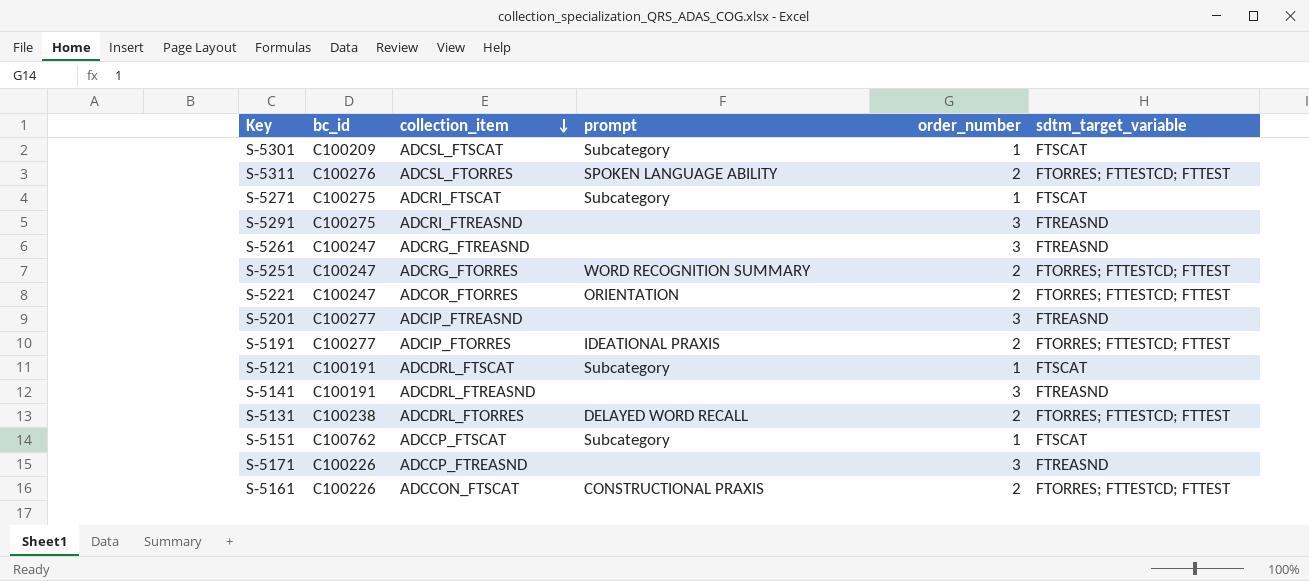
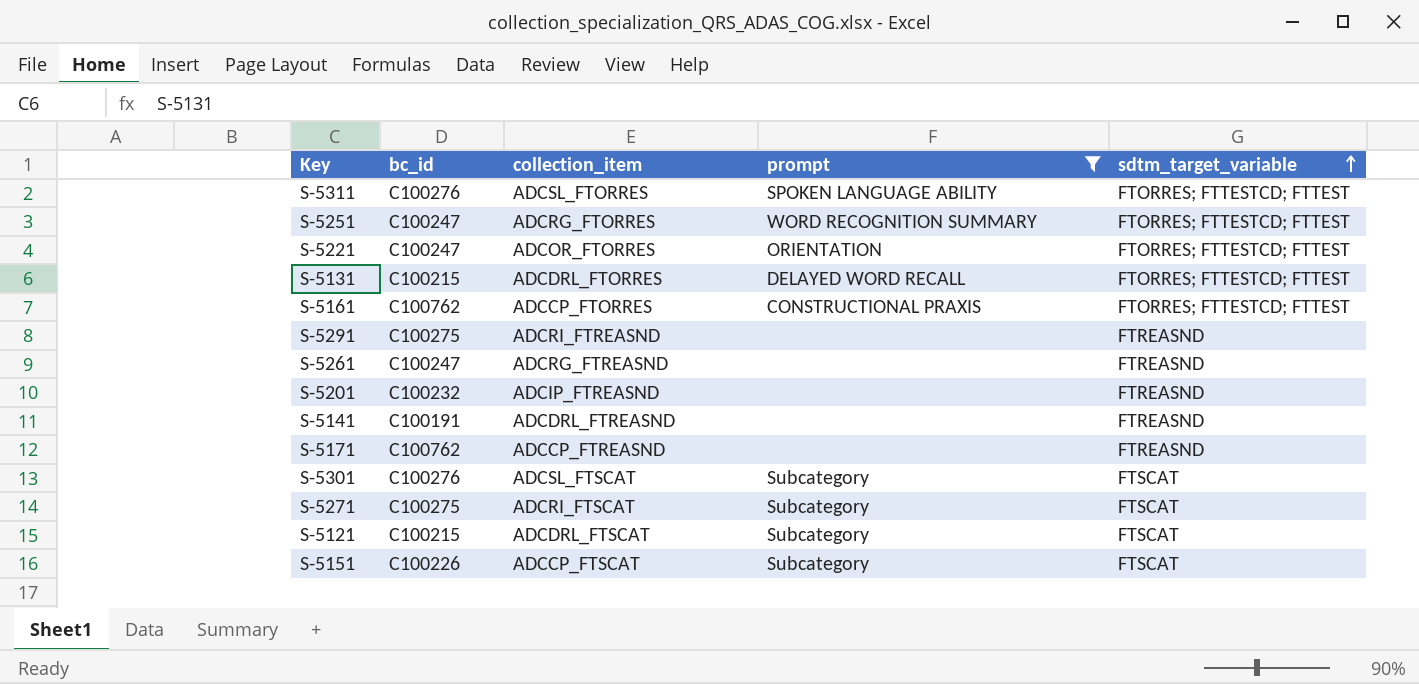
filter: none -> prompt != IDEATIONAL PRAXIS
row order: collection_item descending -> sdtm_target_variable ascending
column order_number | position: 5 -> none
S-5131 | bc_id: C100238 -> C100215
S-5161 | bc_id: C100226 -> C100762
S-5161 | collection_item: ADCCON_FTSCAT -> ADCCP_FTORRES
S-5201 | bc_id: C100277 -> C100232
S-5171 | bc_id: C100226 -> C100762
S-5301 | bc_id: C100209 -> C100276
S-5121 | bc_id: C100191 -> C100215
S-5151 | bc_id: C100762 -> C100226

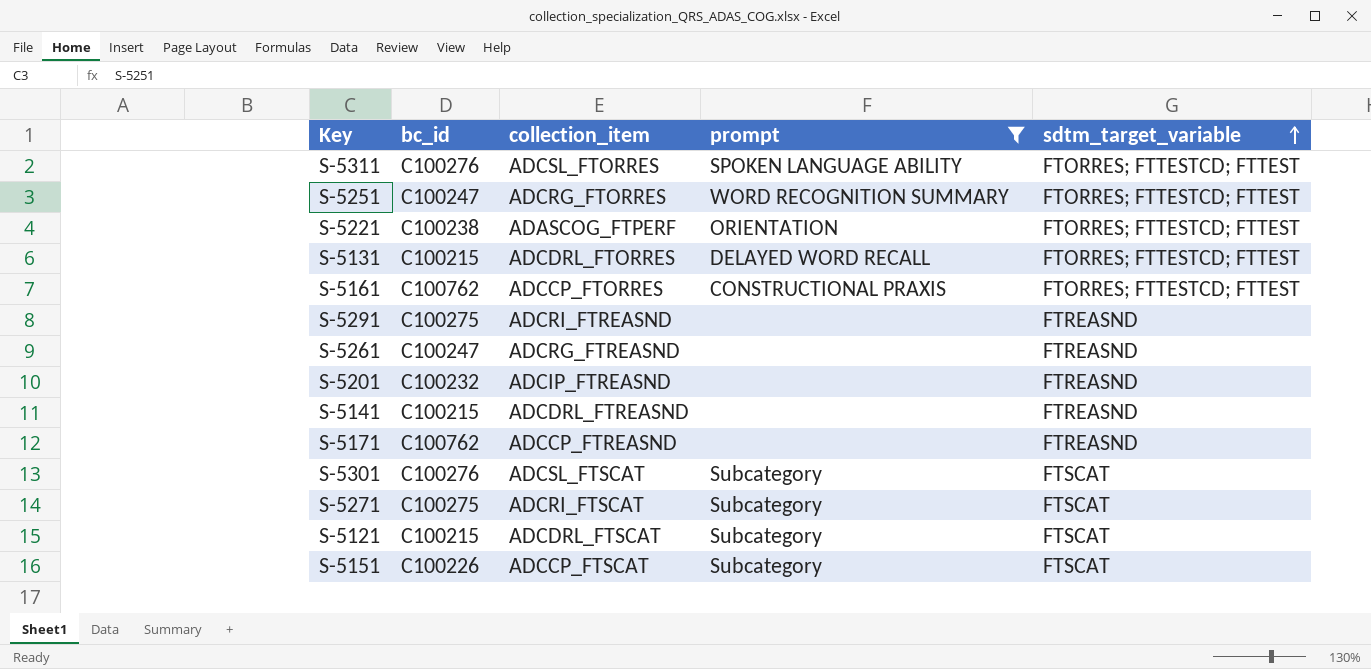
S-5221 | bc_id: C100247 -> C100238
S-5221 | collection_item: ADCOR_FTORRES -> ADASCOG_FTPERF
S-5141 | bc_id: C100191 -> C100215

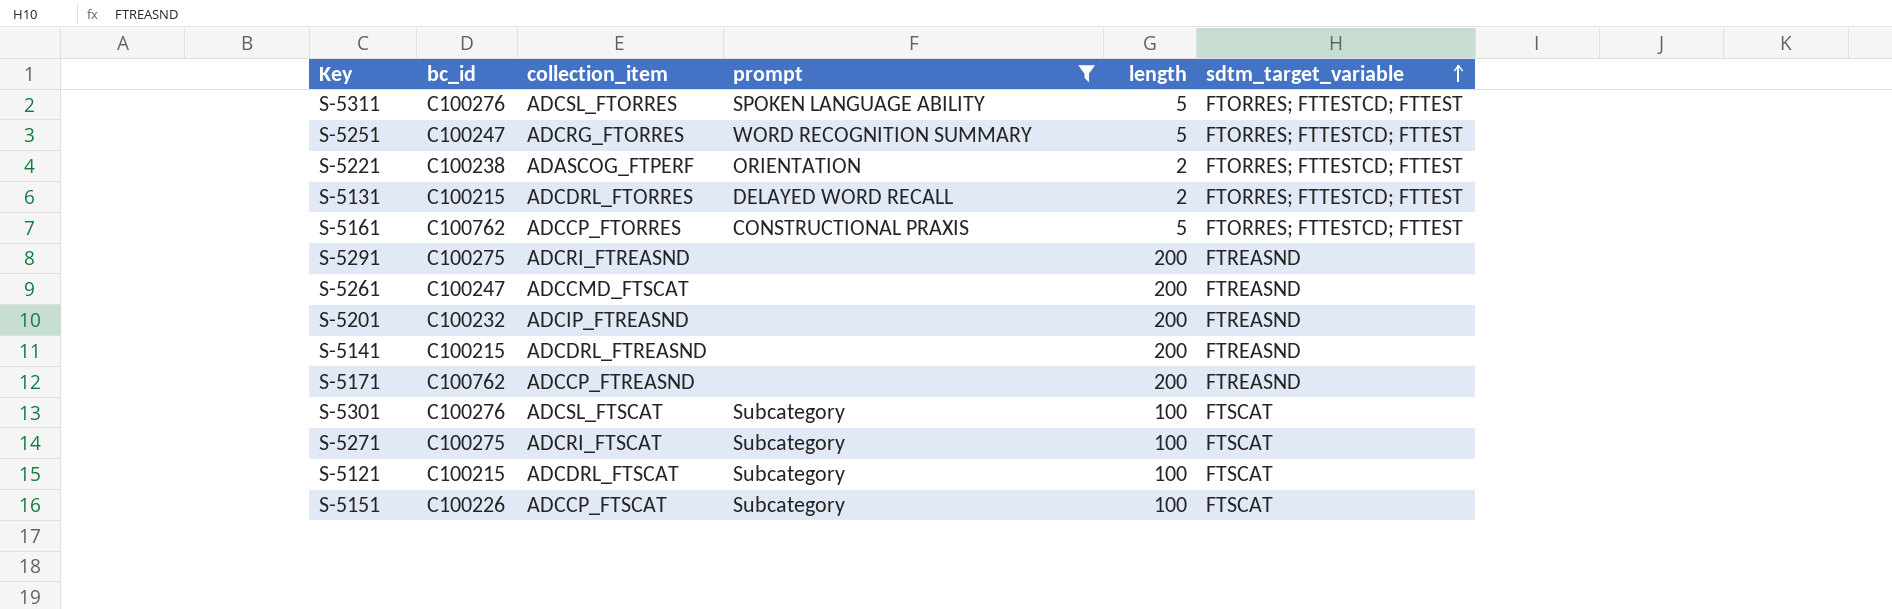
column length | position: none -> 5
S-5261 | collection_item: ADCRG_FTREASND -> ADCCMD_FTSCAT

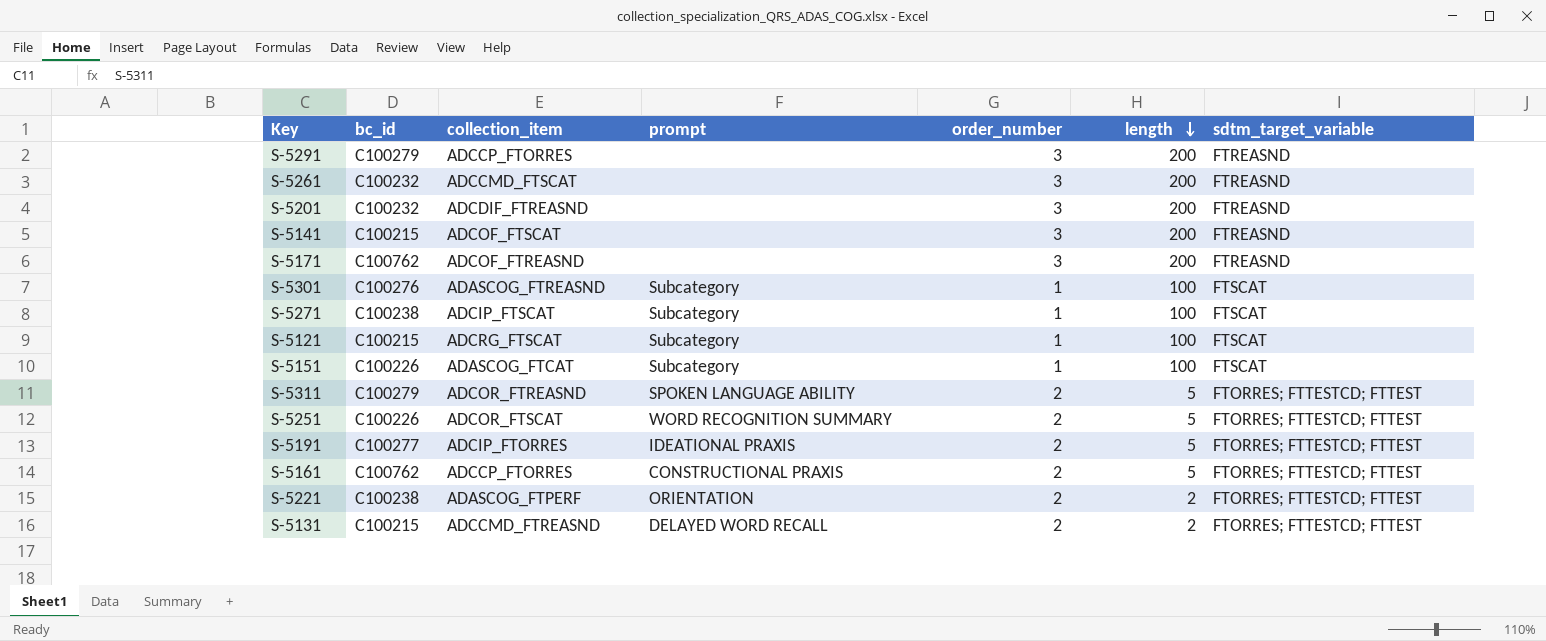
filter: prompt != IDEATIONAL PRAXIS -> none
row order: sdtm_target_variable ascending -> length descending
column order_number | position: none -> 5
S-5291 | bc_id: C100275 -> C100279
S-5291 | collection_item: ADCRI_FTREASND -> ADCCP_FTORRES
S-5261 | bc_id: C100247 -> C100232
S-5201 | collection_item: ADCIP_FTREASND -> ADCDIF_FTREASND
S-5141 | collection_item: ADCDRL_FTREASND -> ADCOF_FTSCAT
S-5171 | collection_item: ADCCP_FTREASND -> ADCOF_FTREASND
S-5301 | collection_item: ADCSL_FTSCAT -> ADASCOG_FTREASND
S-5271 | bc_id: C100275 -> C100238
S-5271 | collection_item: ADCRI_FTSCAT -> ADCIP_FTSCAT
S-5121 | collection_item: ADCDRL_FTSCAT -> ADCRG_FTSCAT
S-5151 | collection_item: ADCCP_FTSCAT -> ADASCOG_FTCAT
S-5311 | bc_id: C100276 -> C100279
S-5311 | collection_item: ADCSL_FTORRES -> ADCOR_FTREASND
S-5251 | bc_id: C100247 -> C100226
S-5251 | collection_item: ADCRG_FTORRES -> ADCOR_FTSCAT
S-5131 | collection_item: ADCDRL_FTORRES -> ADCCMD_FTREASND

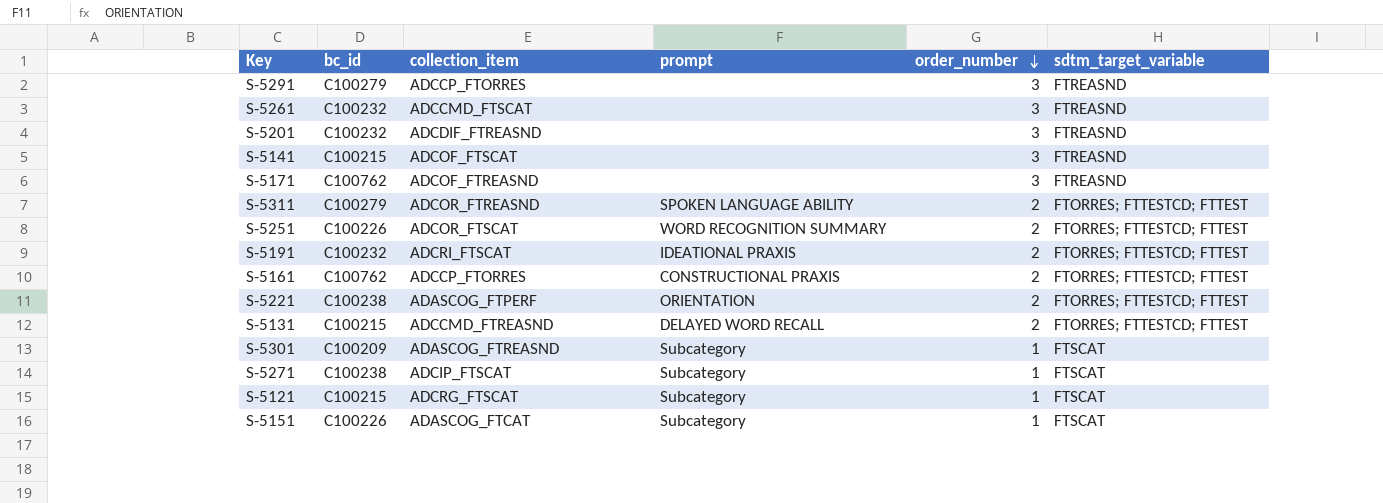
row order: length descending -> order_number descending
column length | position: 6 -> none
S-5191 | bc_id: C100277 -> C100232
S-5191 | collection_item: ADCIP_FTORRES -> ADCRI_FTSCAT
S-5301 | bc_id: C100276 -> C100209

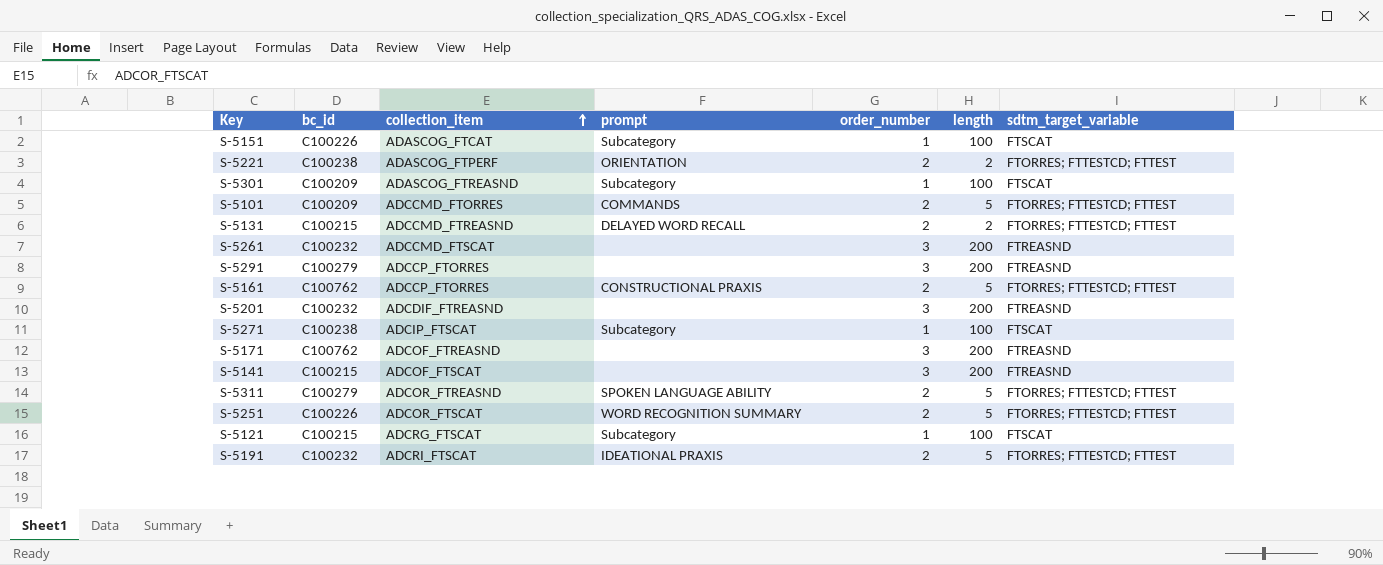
row order: order_number descending -> collection_item ascending
column length | position: none -> 6
row S-5101: none -> C100209 | ADCCMD_FTORRES | COMMANDS | 2 | 5 | FTORRES; FTTESTCD; FTTEST

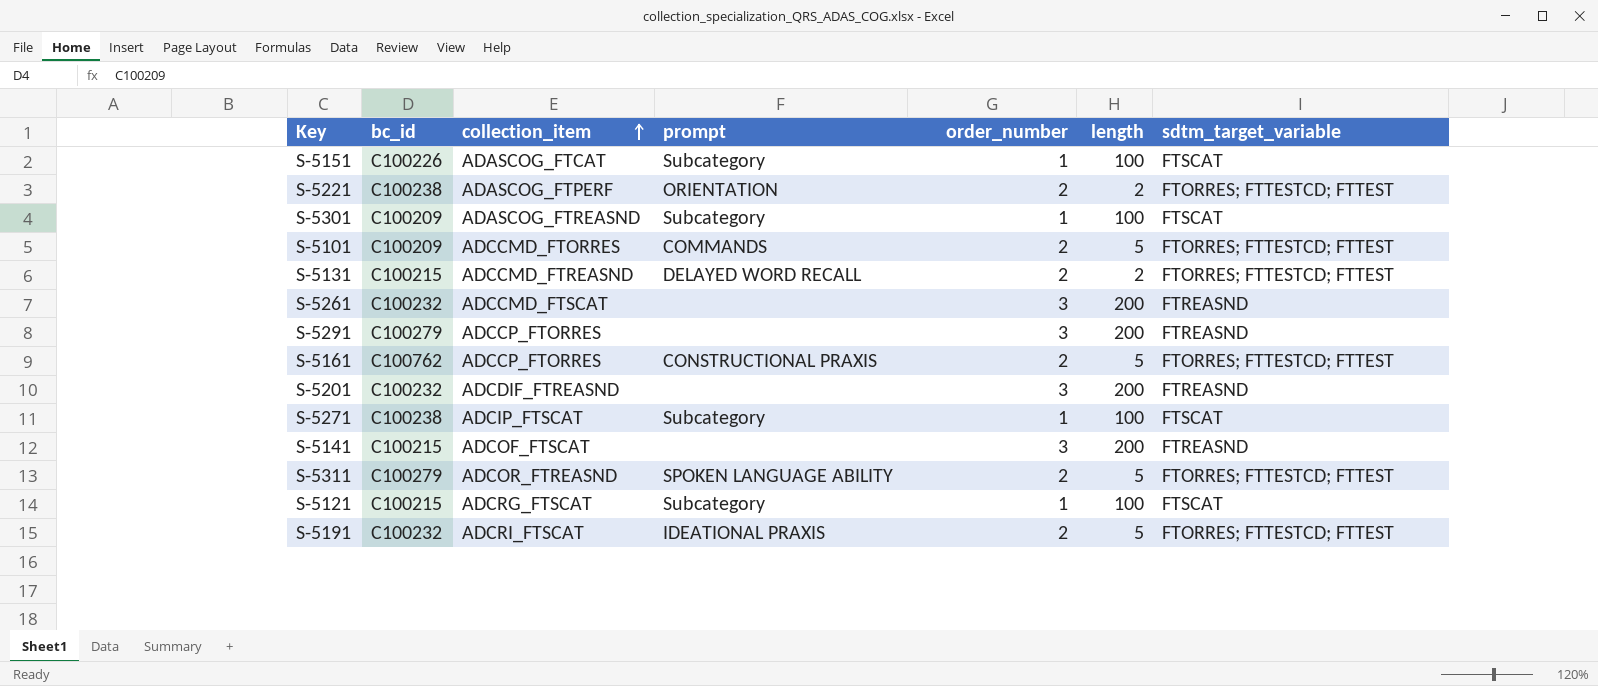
row S-5171: C100762 | ADCOF_FTREASND | none | 3 | 200 | FTREASND -> none
row S-5251: C100226 | ADCOR_FTSCAT | WORD RECOGNITION SUMMARY | 2 | 5 | FTORRES; FTTESTCD; FTTEST -> none

